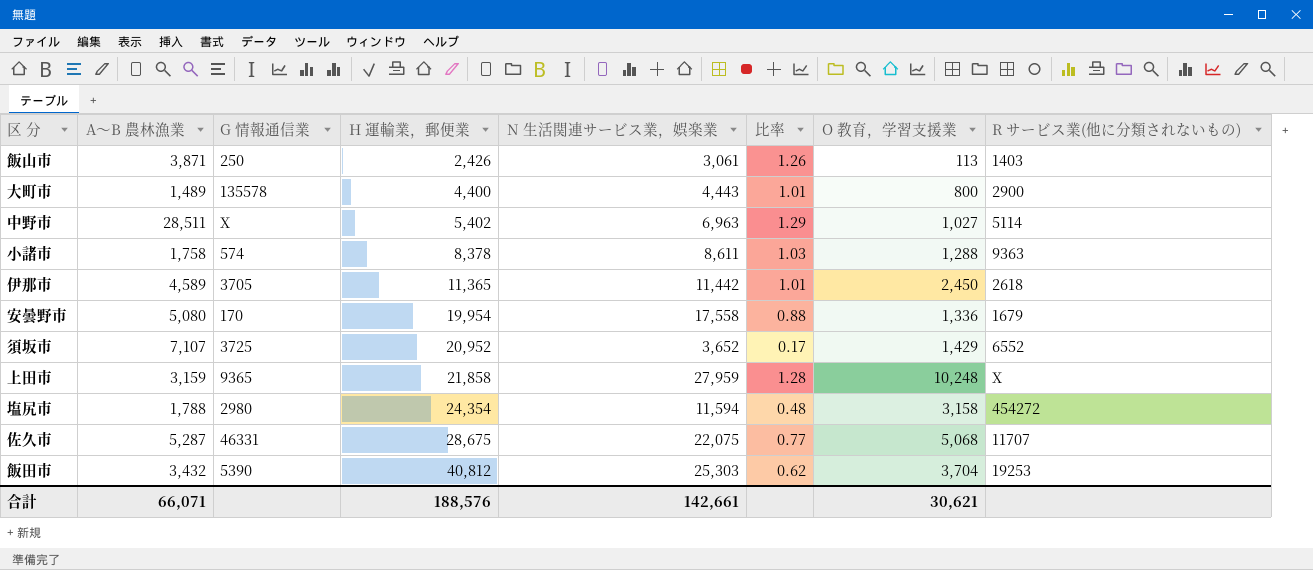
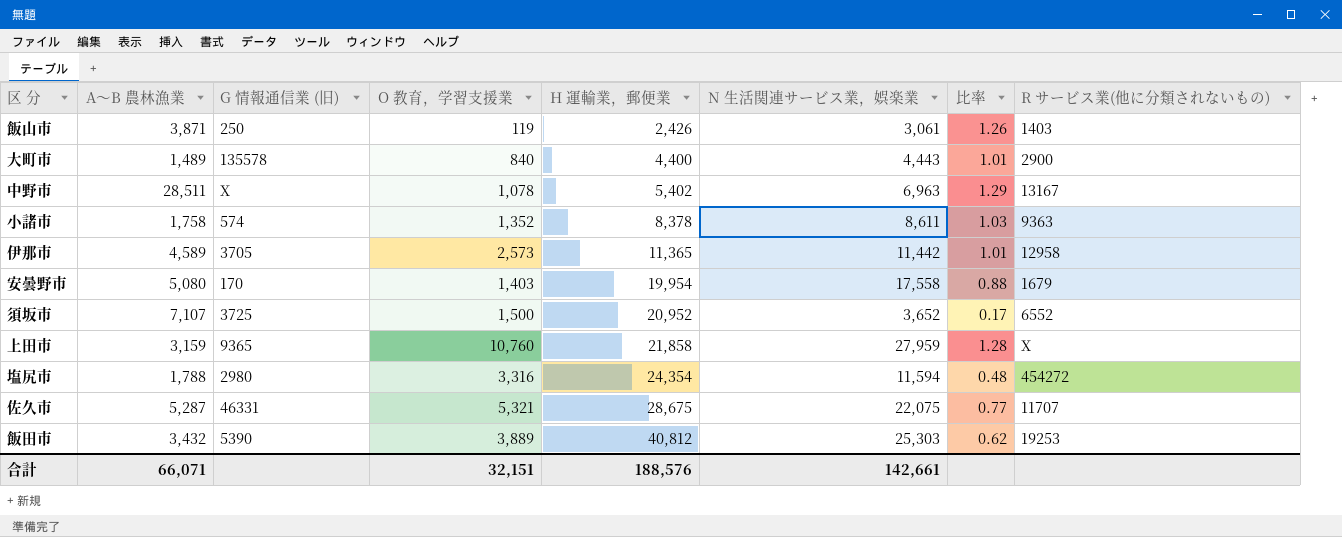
column name: G 情報通信業 -> G 情報通信業 (旧)
column O 教育，学習支援業 | position: 7 -> 4
飯山市 | O 教育，学習支援業: 113 -> 119
大町市 | O 教育，学習支援業: 800 -> 840
中野市 | O 教育，学習支援業: 1,027 -> 1,078
中野市 | R サービス業(他に分類されないもの): 5114 -> 13167
小諸市 | O 教育，学習支援業: 1,288 -> 1,352
伊那市 | O 教育，学習支援業: 2,450 -> 2,573
伊那市 | R サービス業(他に分類されないもの): 2618 -> 12958
安曇野市 | O 教育，学習支援業: 1,336 -> 1,403
須坂市 | O 教育，学習支援業: 1,429 -> 1,500
上田市 | O 教育，学習支援業: 10,248 -> 10,760
塩尻市 | O 教育，学習支援業: 3,158 -> 3,316
佐久市 | O 教育，学習支援業: 5,068 -> 5,321
飯田市 | O 教育，学習支援業: 3,704 -> 3,889
合計 | O 教育，学習支援業: 30,621 -> 32,151

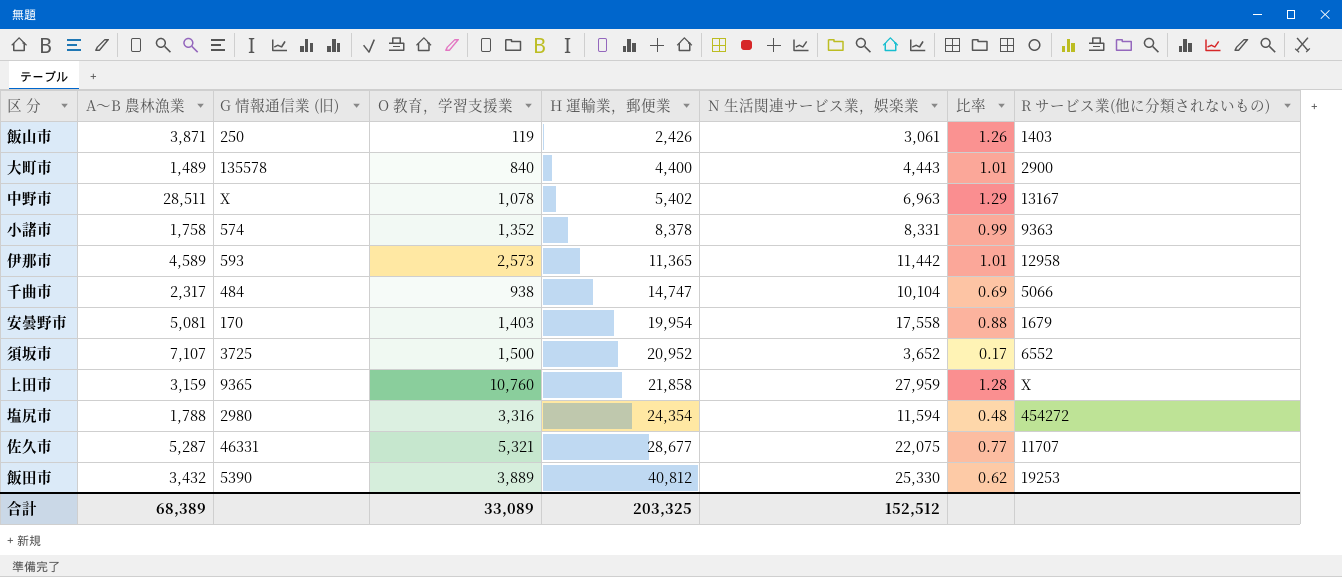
小諸市 | N 生活関連サービス業，娯楽業: 8,611 -> 8,331
小諸市 | 比率: 1.03 -> 0.99
伊那市 | G 情報通信業 (旧): 3705 -> 593
row 千曲市: none -> 2,317 | 484 | 938 | 14,747 | 10,104 | 0.69 | 5066
安曇野市 | A～B 農林漁業: 5,080 -> 5,081
佐久市 | H 運輸業，郵便業: 28,675 -> 28,677
飯田市 | N 生活関連サービス業，娯楽業: 25,303 -> 25,330
合計 | A～B 農林漁業: 66,071 -> 68,389
合計 | O 教育，学習支援業: 32,151 -> 33,089
合計 | H 運輸業，郵便業: 188,576 -> 203,325
合計 | N 生活関連サービス業，娯楽業: 142,661 -> 152,512

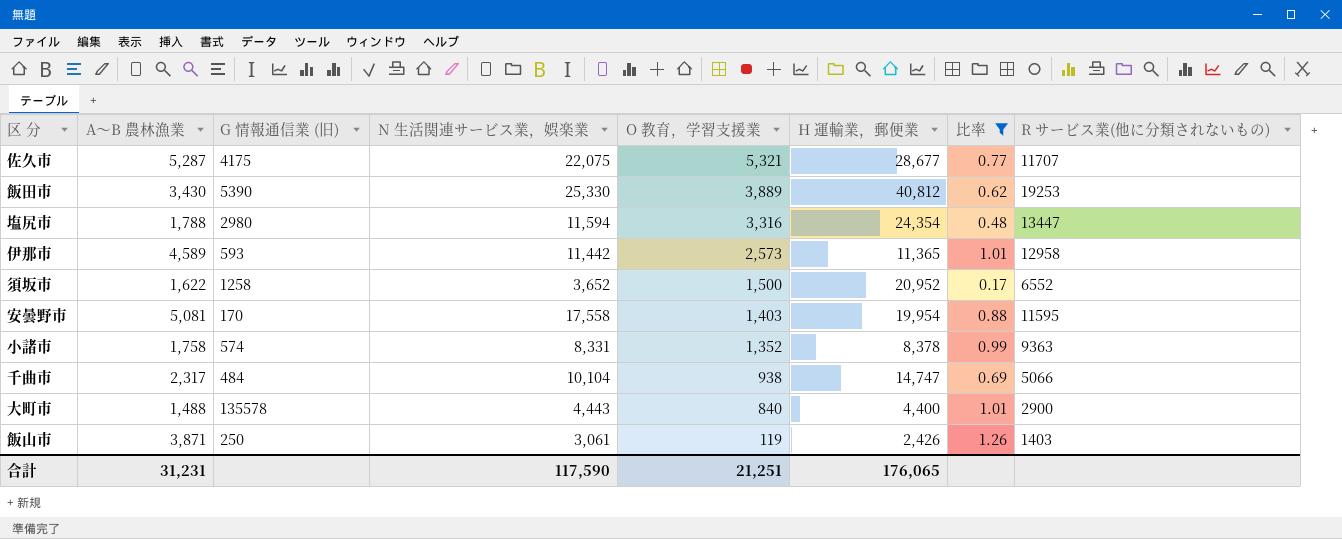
filter: none -> 比率 <= 1.26
row order: H 運輸業，郵便業 ascending -> O 教育，学習支援業 descending
column N 生活関連サービス業，娯楽業 | position: 6 -> 4
佐久市 | G 情報通信業 (旧): 46331 -> 4175
飯田市 | A～B 農林漁業: 3,432 -> 3,430
塩尻市 | R サービス業(他に分類されないもの): 454272 -> 13447
須坂市 | A～B 農林漁業: 7,107 -> 1,622
須坂市 | G 情報通信業 (旧): 3725 -> 1258
安曇野市 | R サービス業(他に分類されないもの): 1679 -> 11595
大町市 | A～B 農林漁業: 1,489 -> 1,488
合計 | A～B 農林漁業: 68,389 -> 31,231
合計 | N 生活関連サービス業，娯楽業: 152,512 -> 117,590
合計 | O 教育，学習支援業: 33,089 -> 21,251
合計 | H 運輸業，郵便業: 203,325 -> 176,065

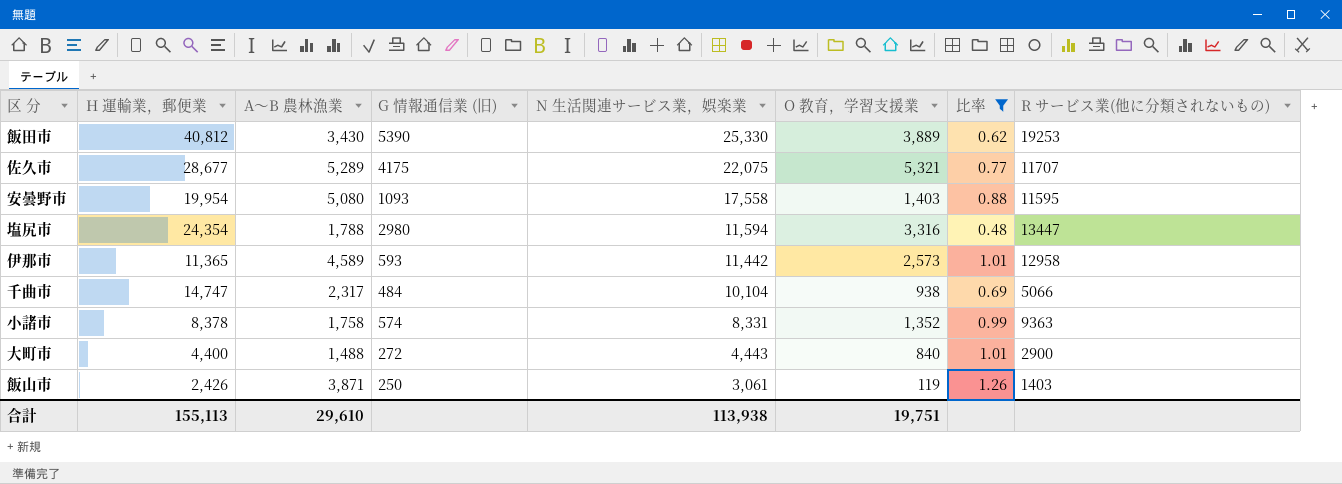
row order: O 教育，学習支援業 descending -> N 生活関連サービス業，娯楽業 descending
column H 運輸業，郵便業 | position: 6 -> 2
row 須坂市: 1,622 | 1258 | 3,652 | 1,500 | 20,952 | 0.17 | 6552 -> none
佐久市 | A～B 農林漁業: 5,287 -> 5,289
安曇野市 | A～B 農林漁業: 5,081 -> 5,080
安曇野市 | G 情報通信業 (旧): 170 -> 1093
大町市 | G 情報通信業 (旧): 135578 -> 272
合計 | H 運輸業，郵便業: 176,065 -> 155,113
合計 | A～B 農林漁業: 31,231 -> 29,610
合計 | N 生活関連サービス業，娯楽業: 117,590 -> 113,938
合計 | O 教育，学習支援業: 21,251 -> 19,751

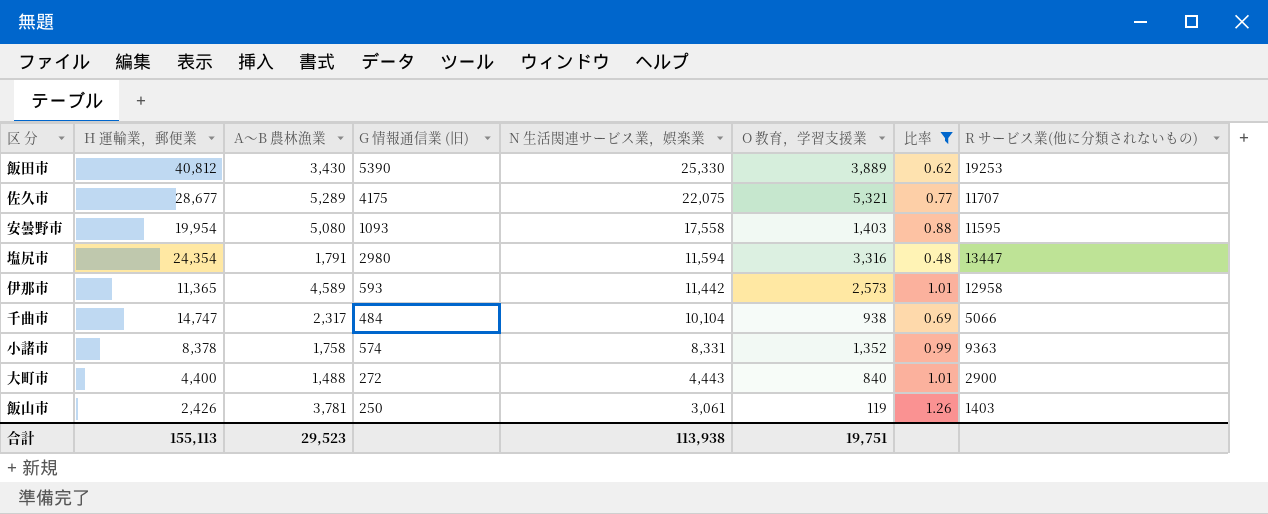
塩尻市 | A～B 農林漁業: 1,788 -> 1,791
飯山市 | A～B 農林漁業: 3,871 -> 3,781
合計 | A～B 農林漁業: 29,610 -> 29,523

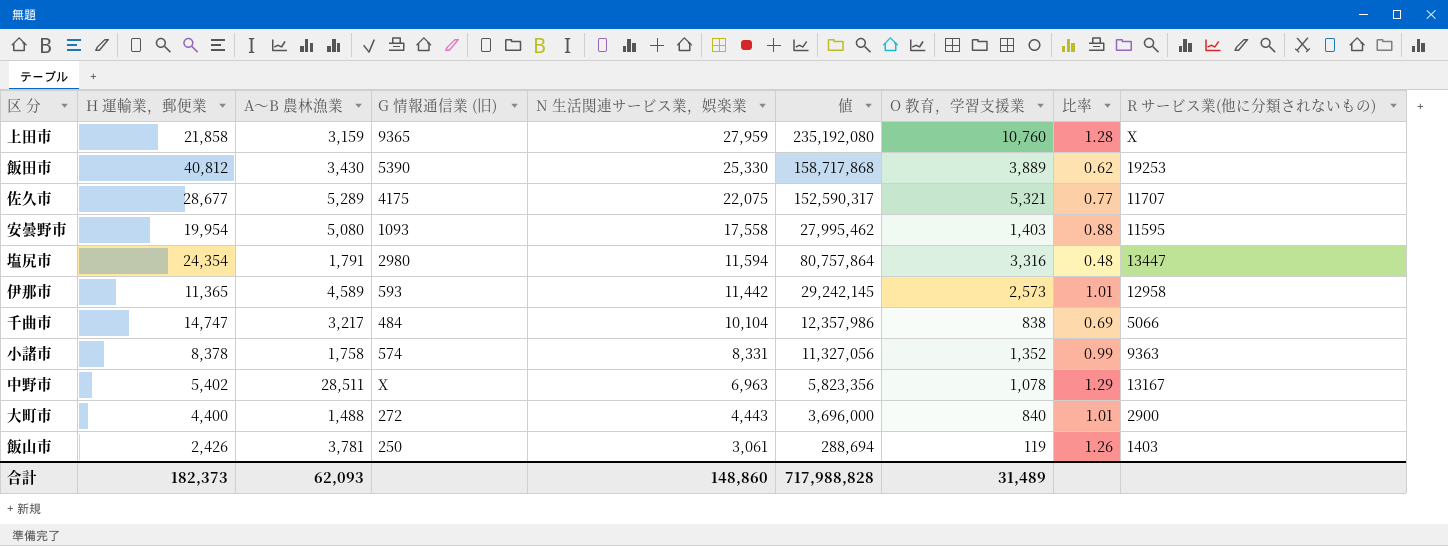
filter: 比率 <= 1.26 -> none
column 値 | formula: none -> [H 運輸業，郵便業] * [O 教育，学習支援業]
千曲市 | A～B 農林漁業: 2,317 -> 3,217
千曲市 | O 教育，学習支援業: 938 -> 838
合計 | H 運輸業，郵便業: 155,113 -> 182,373
合計 | A～B 農林漁業: 29,523 -> 62,093
合計 | N 生活関連サービス業，娯楽業: 113,938 -> 148,860
合計 | O 教育，学習支援業: 19,751 -> 31,489

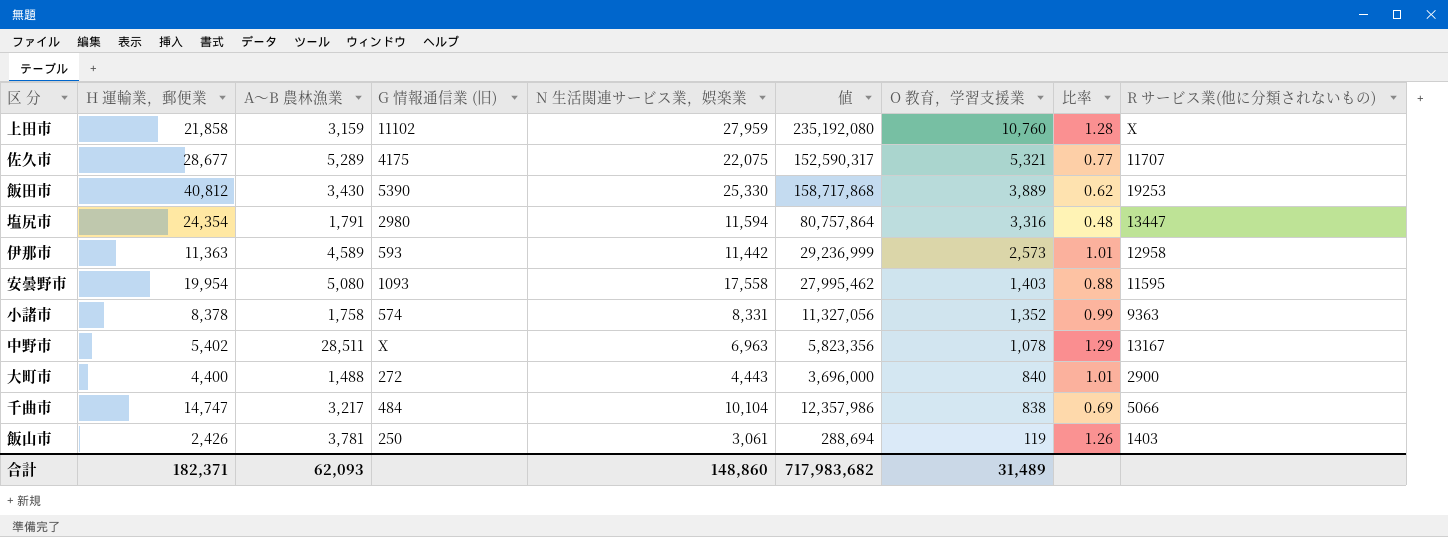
row order: N 生活関連サービス業，娯楽業 descending -> O 教育，学習支援業 descending
上田市 | G 情報通信業 (旧): 9365 -> 11102
伊那市 | H 運輸業，郵便業: 11,365 -> 11,363
伊那市 | 値: 29,242,145 -> 29,236,999
合計 | H 運輸業，郵便業: 182,373 -> 182,371
合計 | 値: 717,988,828 -> 717,983,682

